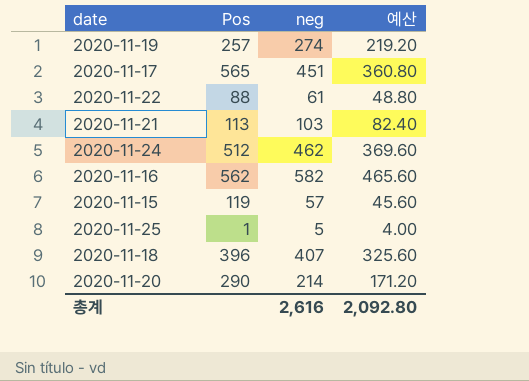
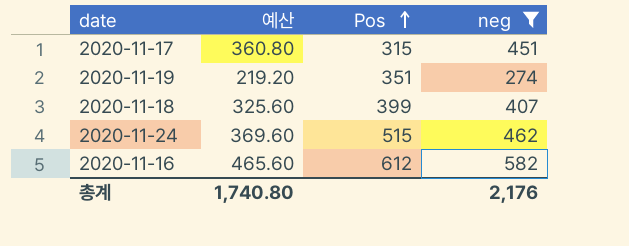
filter: none -> neg >= 274
row order: none -> Pos ascending
column 예산 | position: 4 -> 2
2020-11-17 | Pos: 565 -> 315
2020-11-19 | Pos: 257 -> 351
2020-11-18 | Pos: 396 -> 399
2020-11-24 | Pos: 512 -> 515
2020-11-16 | Pos: 562 -> 612
총계 | 예산: 2,092.80 -> 1,740.80
총계 | neg: 2,616 -> 2,176

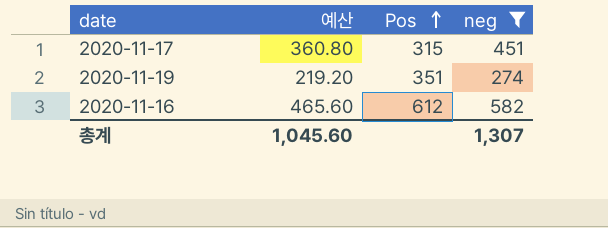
row 2020-11-18: 325.60 | 399 | 407 -> none
row 2020-11-24: 369.60 | 515 | 462 -> none
총계 | 예산: 1,740.80 -> 1,045.60
총계 | neg: 2,176 -> 1,307

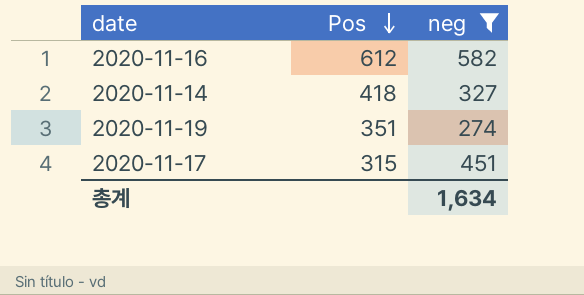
row order: Pos ascending -> Pos descending
column 예산 | formula: [neg] * 0.8 -> none
row 2020-11-14: none -> 418 | 327
총계 | neg: 1,307 -> 1,634

